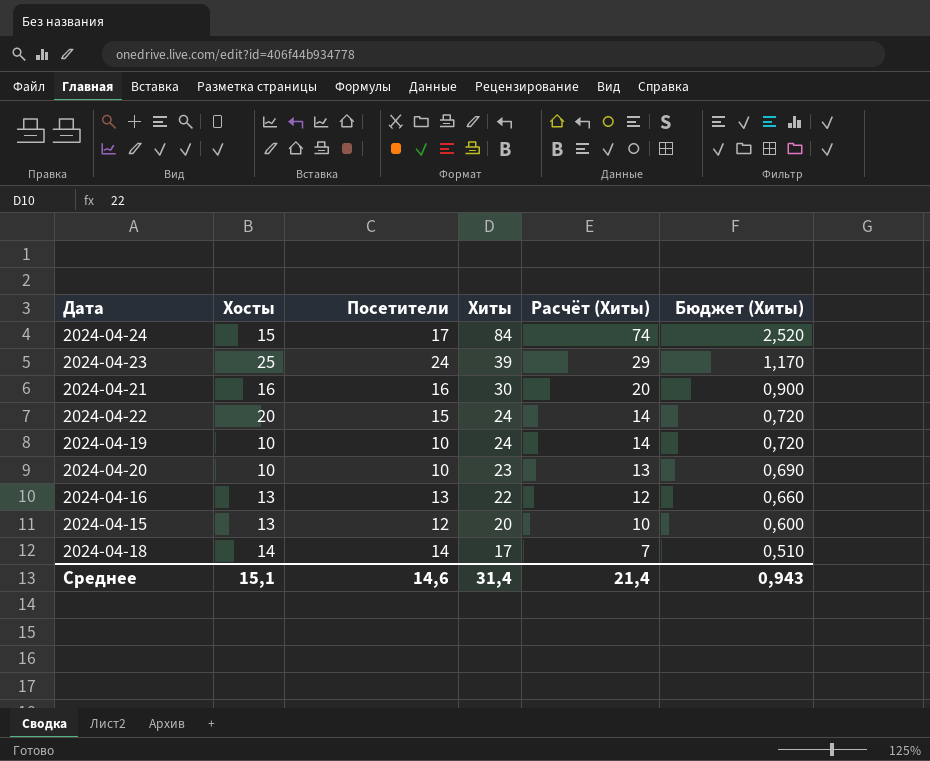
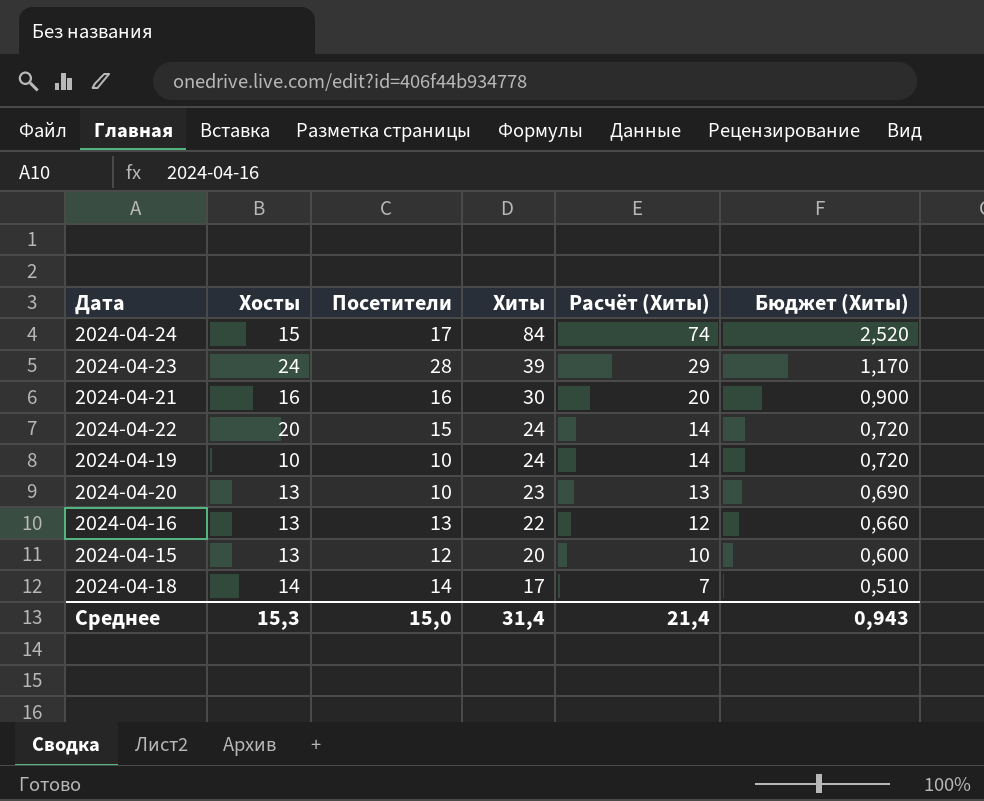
2024-04-23 | Хосты: 25 -> 24
2024-04-23 | Посетители: 24 -> 28
2024-04-20 | Хосты: 10 -> 13
Среднее | Хосты: 15,1 -> 15,3
Среднее | Посетители: 14,6 -> 15,0

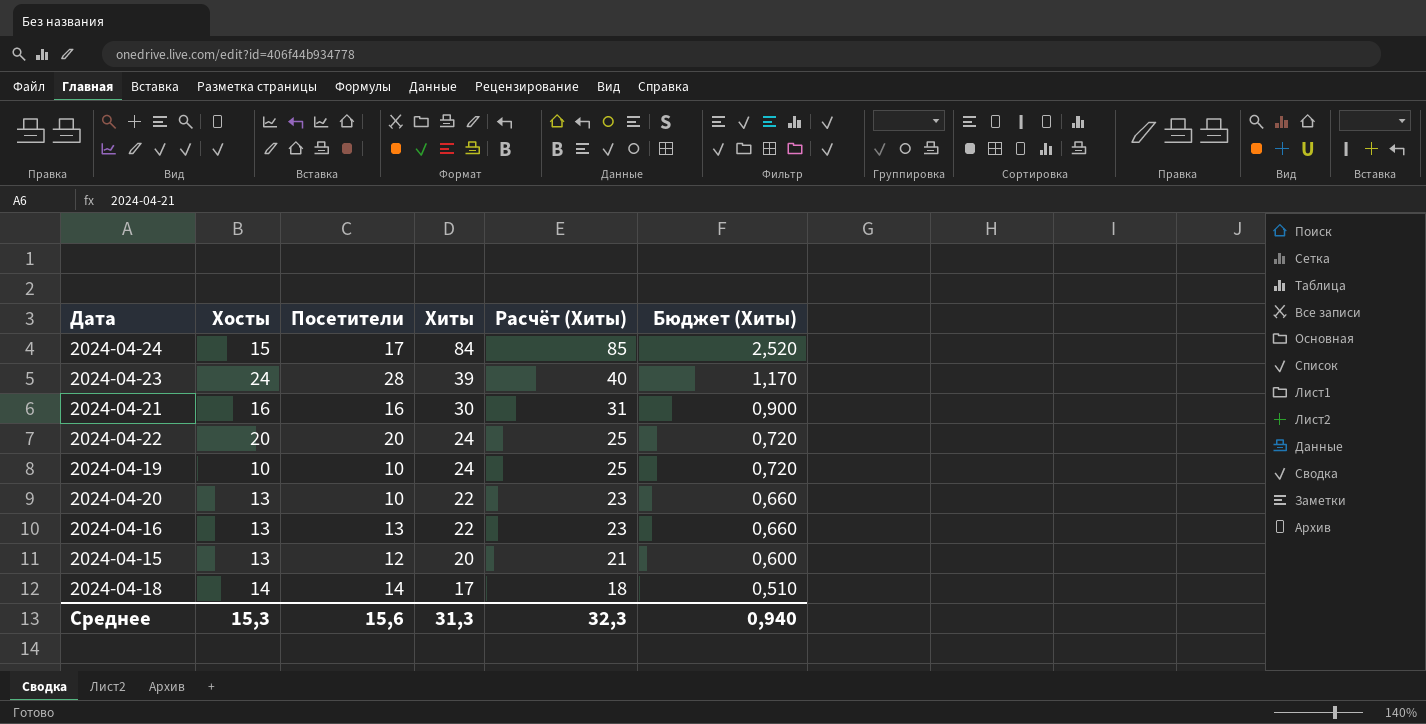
column Расчёт (Хиты) | formula: [Хиты] - 10 -> [Хиты] + 1
2024-04-22 | Посетители: 15 -> 20
2024-04-20 | Хиты: 23 -> 22
2024-04-20 | Бюджет (Хиты): 0,690 -> 0,660
Среднее | Посетители: 15,0 -> 15,6
Среднее | Хиты: 31,4 -> 31,3
Среднее | Расчёт (Хиты): 21,4 -> 32,3
Среднее | Бюджет (Хиты): 0,943 -> 0,940

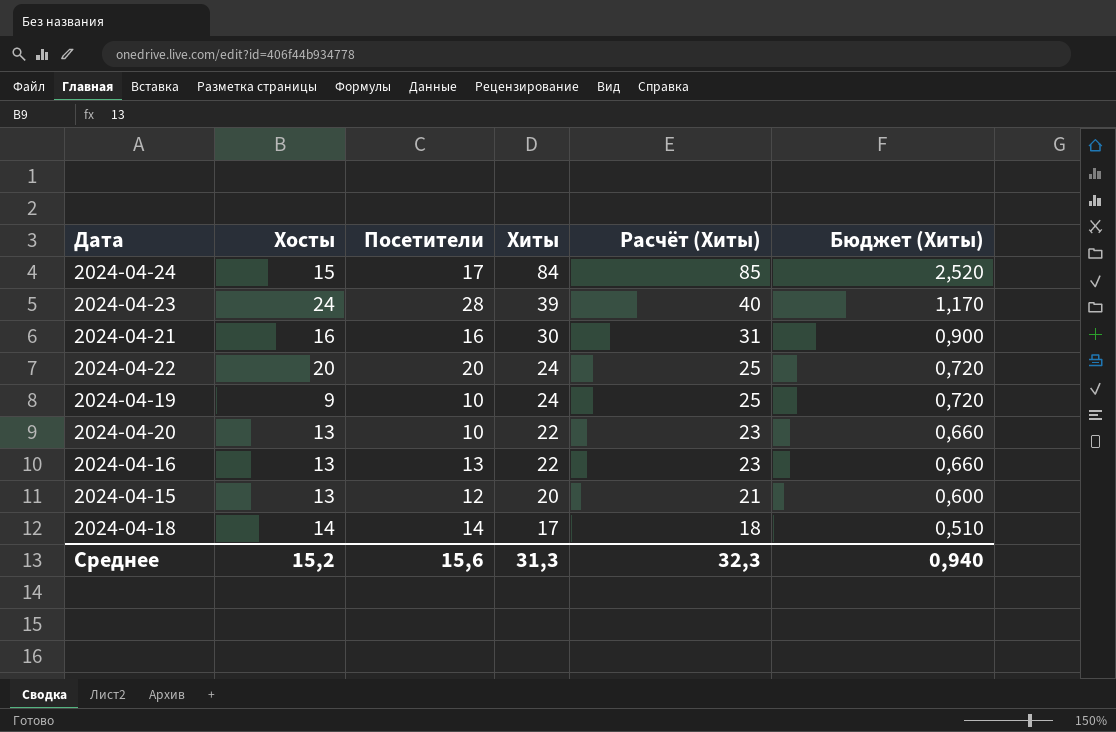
2024-04-19 | Хосты: 10 -> 9
Среднее | Хосты: 15,3 -> 15,2

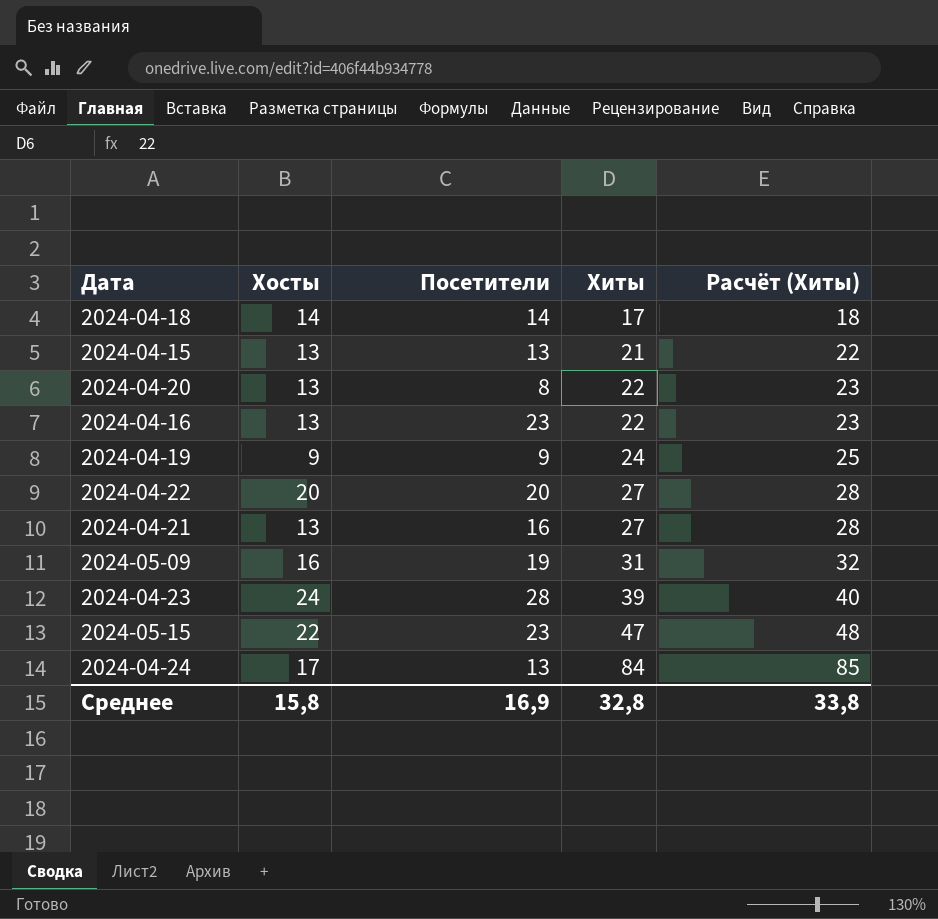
row order: Хиты descending -> Хиты ascending
column Бюджет (Хиты) | formula: [Хиты] * 0,03 -> none
2024-04-15 | Посетители: 12 -> 13
2024-04-15 | Хиты: 20 -> 21
2024-04-15 | Расчёт (Хиты): 21 -> 22
2024-04-20 | Посетители: 10 -> 8
2024-04-16 | Посетители: 13 -> 23
2024-04-19 | Посетители: 10 -> 9
2024-04-22 | Хиты: 24 -> 27
2024-04-22 | Расчёт (Хиты): 25 -> 28
2024-04-21 | Хосты: 16 -> 13
2024-04-21 | Хиты: 30 -> 27
2024-04-21 | Расчёт (Хиты): 31 -> 28
row 2024-05-09: none -> 16 | 19 | 31 | 32
row 2024-05-15: none -> 22 | 23 | 47 | 48
2024-04-24 | Хосты: 15 -> 17
2024-04-24 | Посетители: 17 -> 13
Среднее | Хосты: 15,2 -> 15,8
Среднее | Посетители: 15,6 -> 16,9
Среднее | Хиты: 31,3 -> 32,8
Среднее | Расчёт (Хиты): 32,3 -> 33,8

